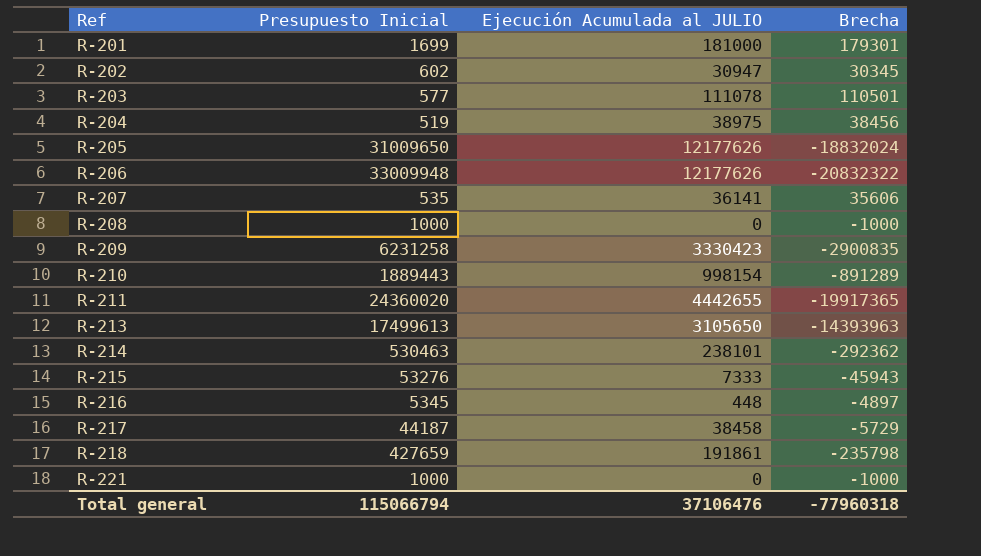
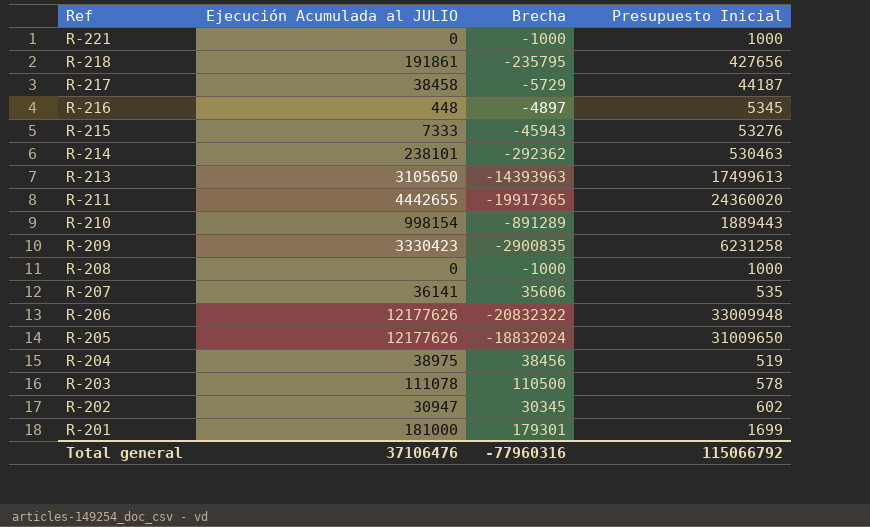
row order: Ref ascending -> Ref descending
column Presupuesto Inicial | position: 2 -> 4
R-218 | Brecha: -235798 -> -235795
R-218 | Presupuesto Inicial: 427659 -> 427656
R-203 | Brecha: 110501 -> 110500
R-203 | Presupuesto Inicial: 577 -> 578
Total general | Brecha: -77960318 -> -77960316
Total general | Presupuesto Inicial: 115066794 -> 115066792

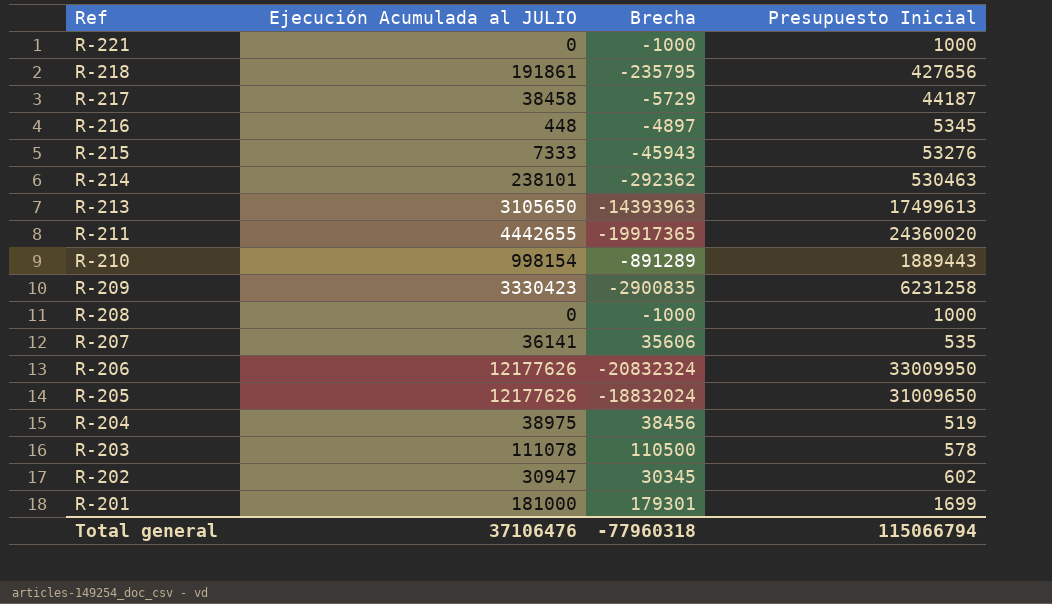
R-206 | Brecha: -20832322 -> -20832324
R-206 | Presupuesto Inicial: 33009948 -> 33009950
Total general | Brecha: -77960316 -> -77960318
Total general | Presupuesto Inicial: 115066792 -> 115066794

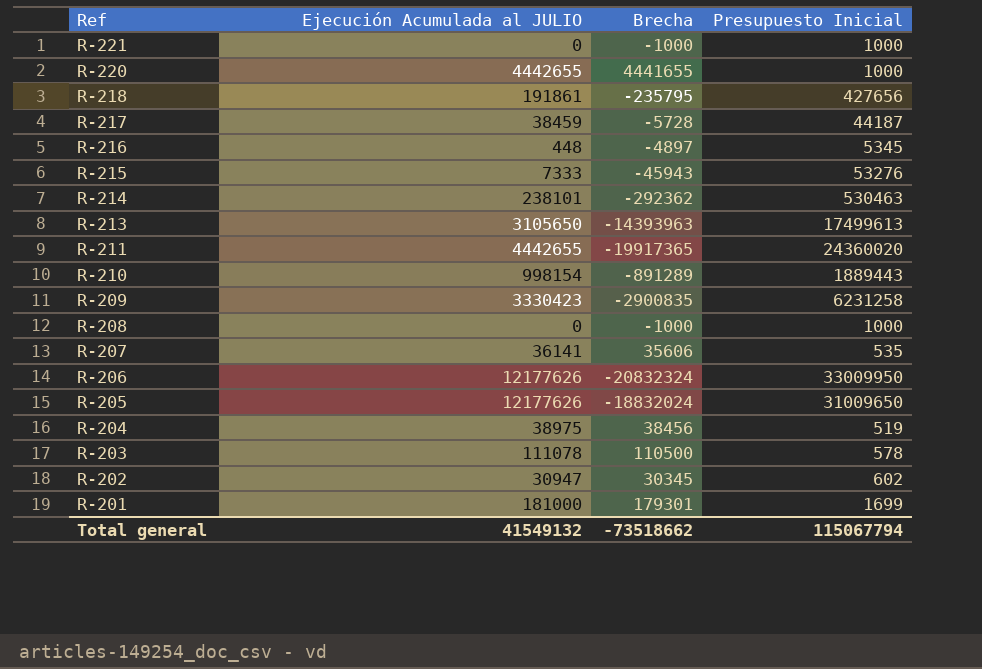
row R-220: none -> 4442655 | 4441655 | 1000
R-217 | Ejecución Acumulada al JULIO: 38458 -> 38459
R-217 | Brecha: -5729 -> -5728
Total general | Ejecución Acumulada al JULIO: 37106476 -> 41549132
Total general | Brecha: -77960318 -> -73518662
Total general | Presupuesto Inicial: 115066794 -> 115067794

